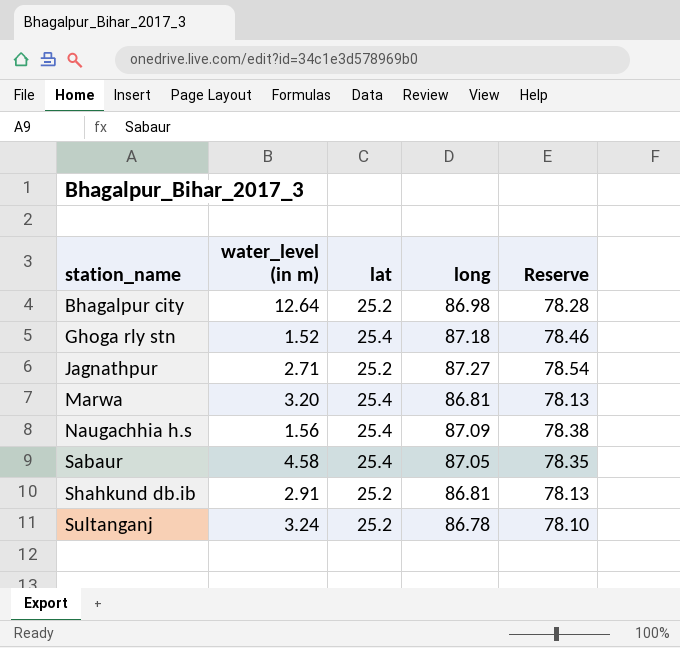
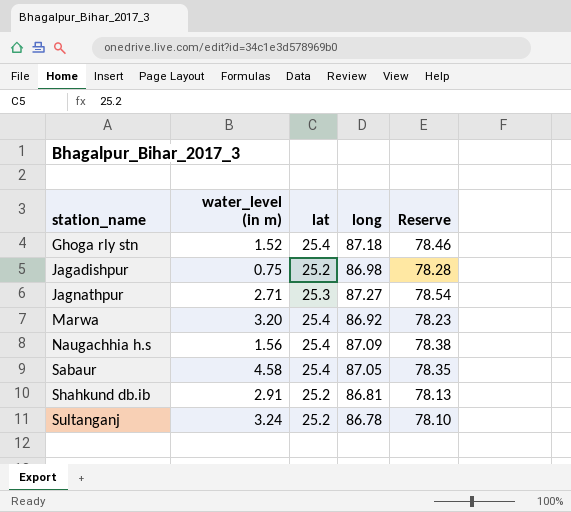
row Bhagalpur city: 12.64 | 25.2 | 86.98 | 78.28 -> none
row Jagadishpur: none -> 0.75 | 25.2 | 86.98 | 78.28
Jagnathpur | lat: 25.2 -> 25.3
Marwa | long: 86.81 -> 86.92
Marwa | Reserve: 78.13 -> 78.23

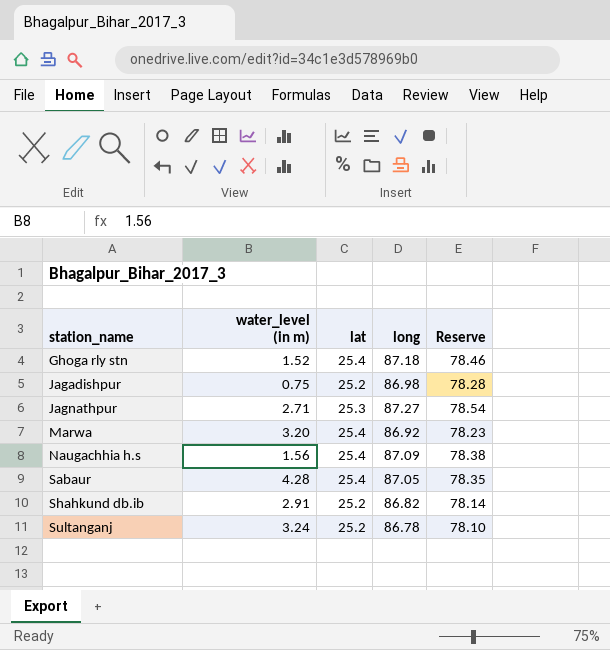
Sabaur | water_level (in m): 4.58 -> 4.28
Shahkund db.ib | long: 86.81 -> 86.82
Shahkund db.ib | Reserve: 78.13 -> 78.14

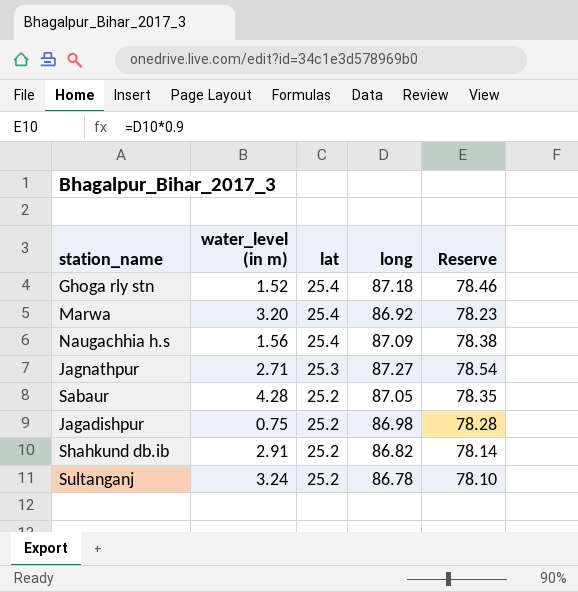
row order: station_name ascending -> lat descending
Sabaur | lat: 25.4 -> 25.2

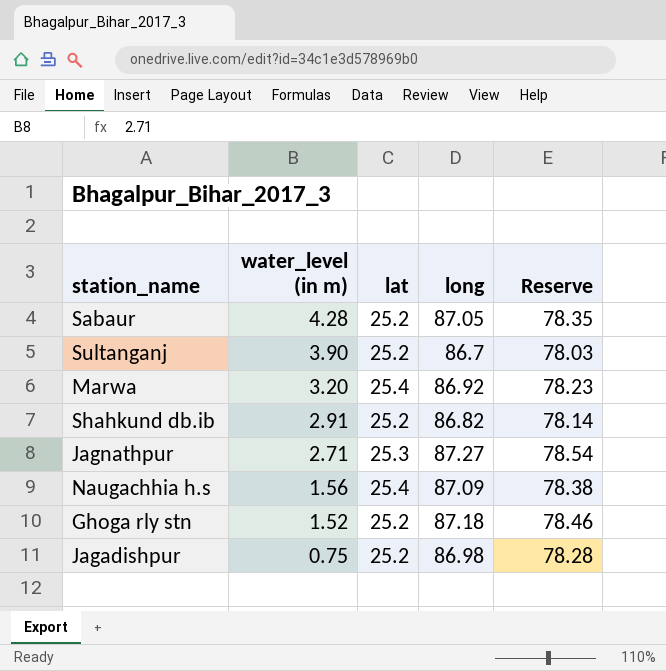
row order: lat descending -> water_level (in m) descending
Sultanganj | water_level (in m): 3.24 -> 3.90
Sultanganj | long: 86.78 -> 86.7
Sultanganj | Reserve: 78.10 -> 78.03
Ghoga rly stn | lat: 25.4 -> 25.2

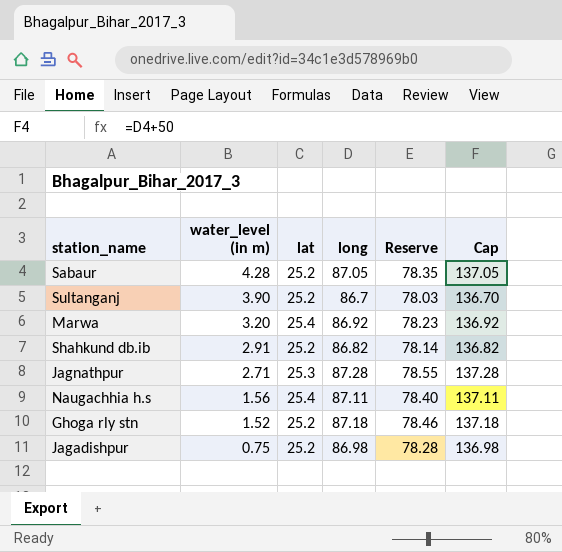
column Cap | formula: none -> [long] + 50
Jagnathpur | long: 87.27 -> 87.28
Jagnathpur | Reserve: 78.54 -> 78.55
Naugachhia h.s | long: 87.09 -> 87.11
Naugachhia h.s | Reserve: 78.38 -> 78.40

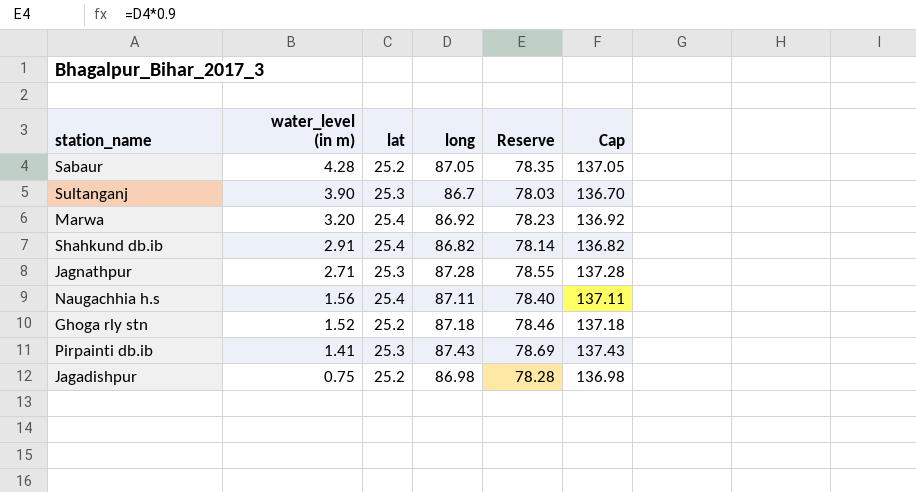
Sultanganj | lat: 25.2 -> 25.3
Shahkund db.ib | lat: 25.2 -> 25.4
row Pirpainti db.ib: none -> 1.41 | 25.3 | 87.43 | 78.69 | 137.43

